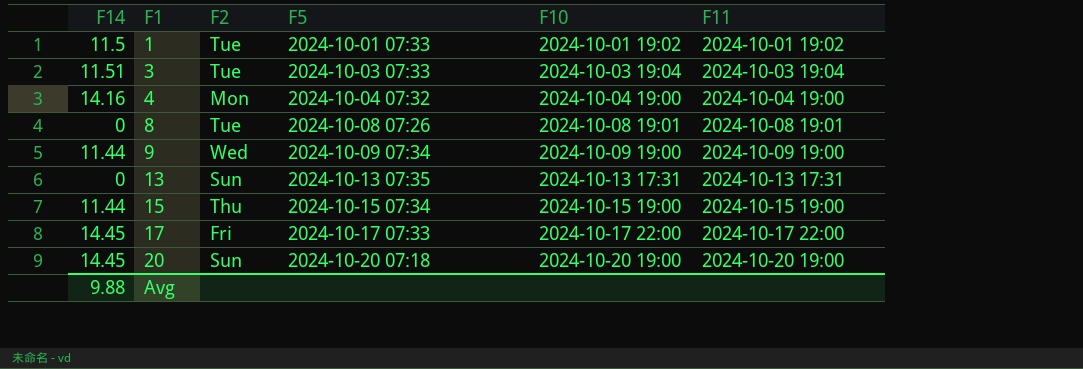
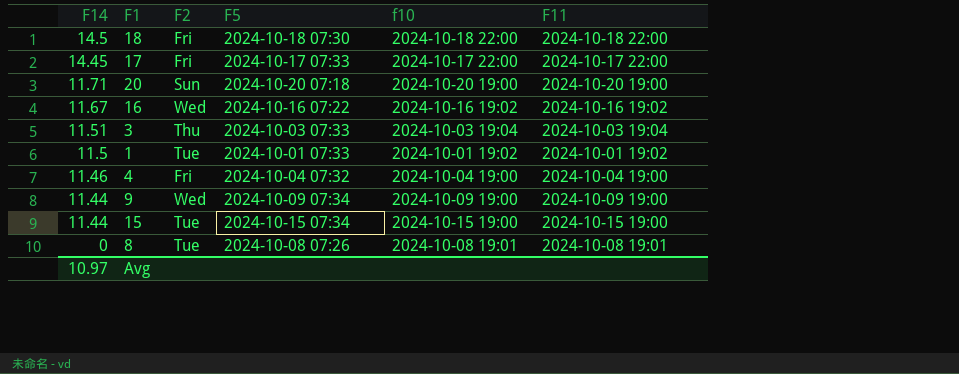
row order: F1 ascending -> F14 descending
column name: F10 -> f10
row 13: 0 | Sun | 2024-10-13 07:35 | 2024-10-13 17:31 | 2024-10-13 17:31 -> none
row 18: none -> 14.5 | Fri | 2024-10-18 07:30 | 2024-10-18 22:00 | 2024-10-18 22:00
20 | F14: 14.45 -> 11.71
row 16: none -> 11.67 | Wed | 2024-10-16 07:22 | 2024-10-16 19:02 | 2024-10-16 19:02
3 | F2: Tue -> Thu
4 | F14: 14.16 -> 11.46
4 | F2: Mon -> Fri
15 | F2: Thu -> Tue
Avg | F14: 9.88 -> 10.97

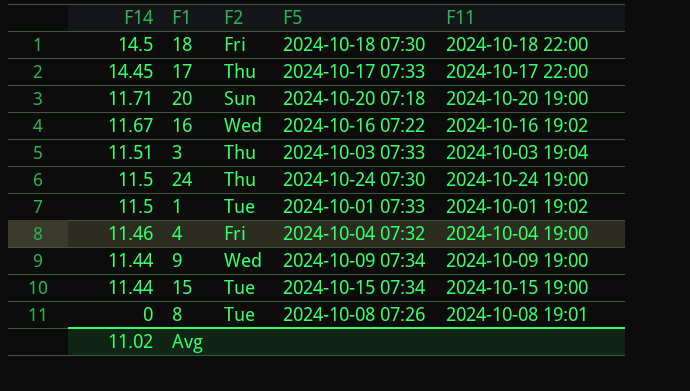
column f10 | position: 5 -> none
17 | F2: Fri -> Thu
row 24: none -> 11.5 | Thu | 2024-10-24 07:30 | 2024-10-24 19:00
Avg | F14: 10.97 -> 11.02

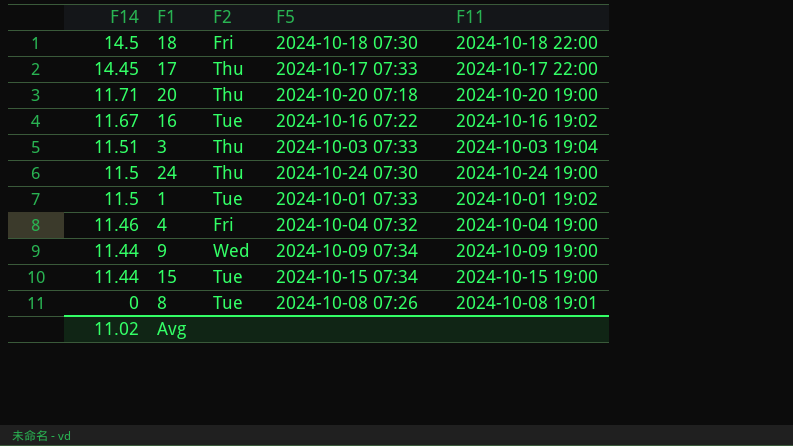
20 | F2: Sun -> Thu
16 | F2: Wed -> Tue

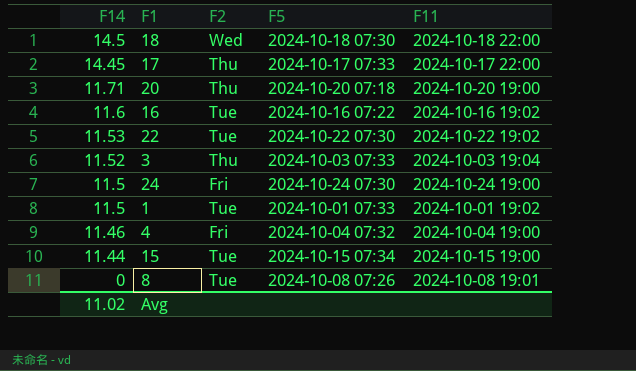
row 9: 11.44 | Wed | 2024-10-09 07:34 | 2024-10-09 19:00 -> none
18 | F2: Fri -> Wed
16 | F14: 11.67 -> 11.6
row 22: none -> 11.53 | Tue | 2024-10-22 07:30 | 2024-10-22 19:02
3 | F14: 11.51 -> 11.52
24 | F2: Thu -> Fri

